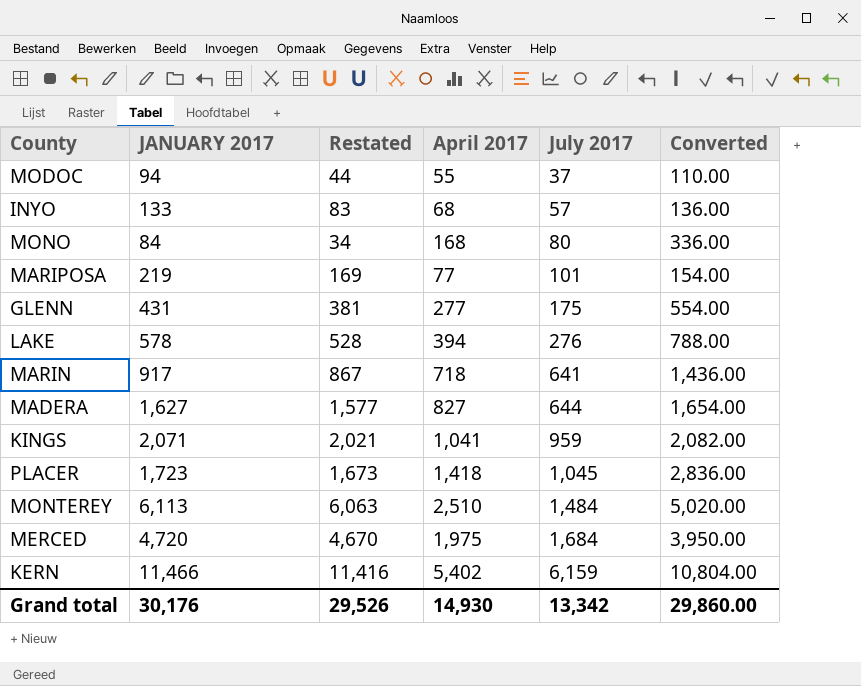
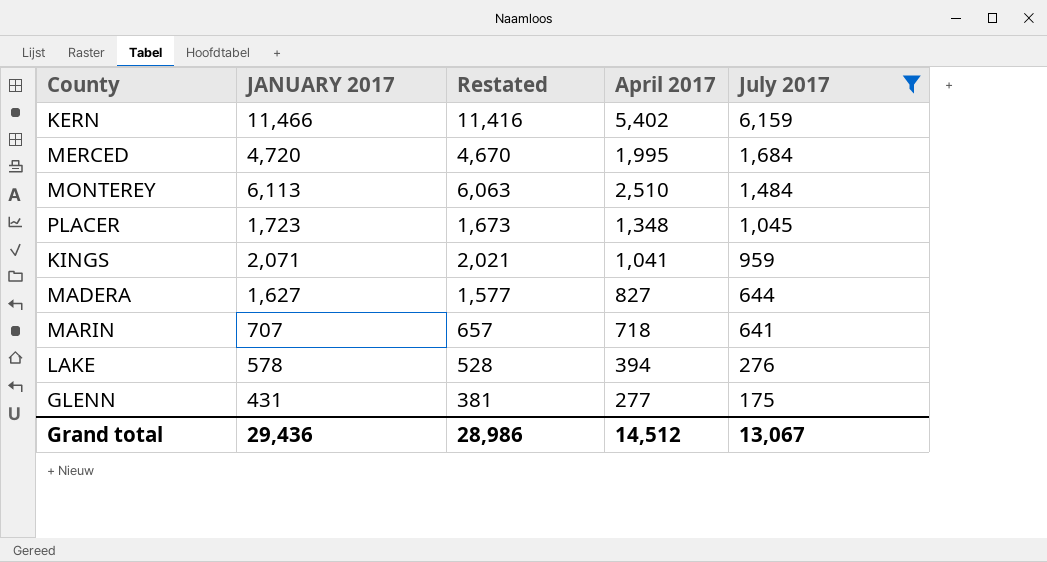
filter: none -> July 2017 >= 175
row order: July 2017 ascending -> July 2017 descending
column Converted | formula: [April 2017] * 2 -> none
MERCED | April 2017: 1,975 -> 1,995
PLACER | April 2017: 1,418 -> 1,348
MARIN | JANUARY 2017: 917 -> 707
MARIN | Restated: 867 -> 657
Grand total | JANUARY 2017: 30,176 -> 29,436
Grand total | Restated: 29,526 -> 28,986
Grand total | April 2017: 14,930 -> 14,512
Grand total | July 2017: 13,342 -> 13,067

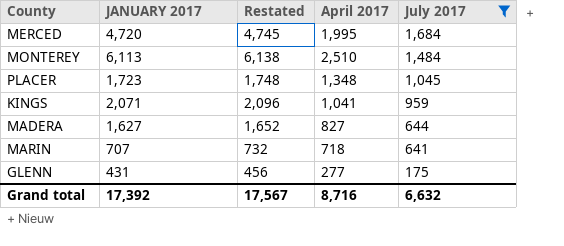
column Restated | formula: [JANUARY 2017] - 50 -> [JANUARY 2017] + 25
row KERN: 11,466 | 11,416 | 5,402 | 6,159 -> none
row LAKE: 578 | 528 | 394 | 276 -> none
Grand total | JANUARY 2017: 29,436 -> 17,392
Grand total | Restated: 28,986 -> 17,567
Grand total | April 2017: 14,512 -> 8,716
Grand total | July 2017: 13,067 -> 6,632

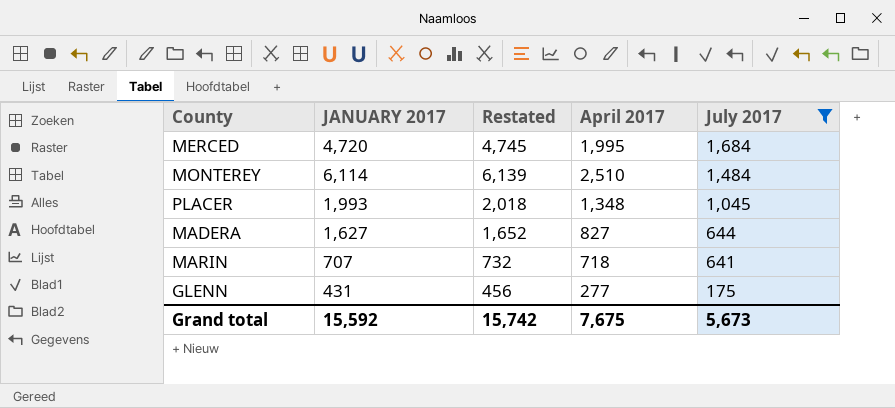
row KINGS: 2,071 | 2,096 | 1,041 | 959 -> none
MONTEREY | JANUARY 2017: 6,113 -> 6,114
MONTEREY | Restated: 6,138 -> 6,139
PLACER | JANUARY 2017: 1,723 -> 1,993
PLACER | Restated: 1,748 -> 2,018
Grand total | JANUARY 2017: 17,392 -> 15,592
Grand total | Restated: 17,567 -> 15,742
Grand total | April 2017: 8,716 -> 7,675
Grand total | July 2017: 6,632 -> 5,673

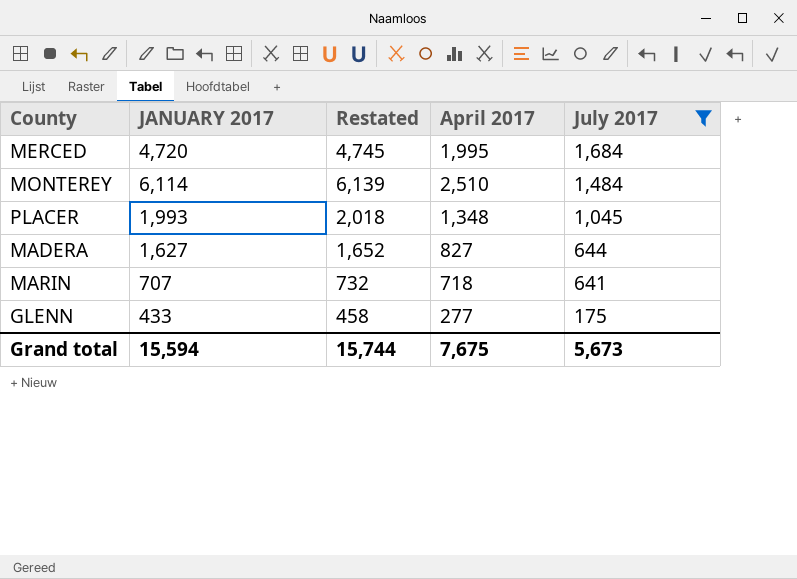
GLENN | JANUARY 2017: 431 -> 433
GLENN | Restated: 456 -> 458
Grand total | JANUARY 2017: 15,592 -> 15,594
Grand total | Restated: 15,742 -> 15,744

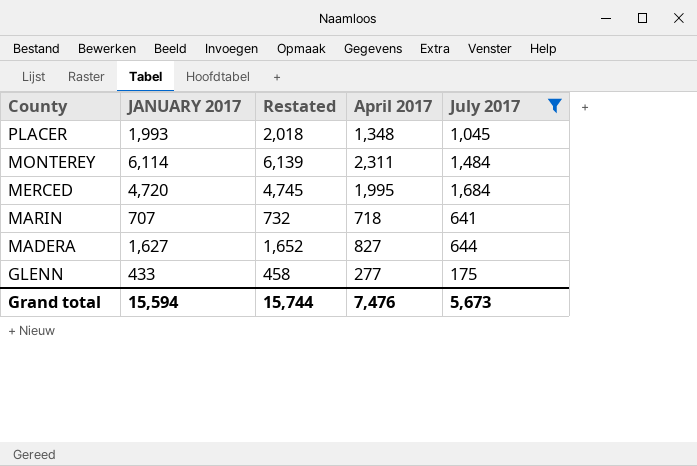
row order: July 2017 descending -> County descending
MONTEREY | April 2017: 2,510 -> 2,311
Grand total | April 2017: 7,675 -> 7,476

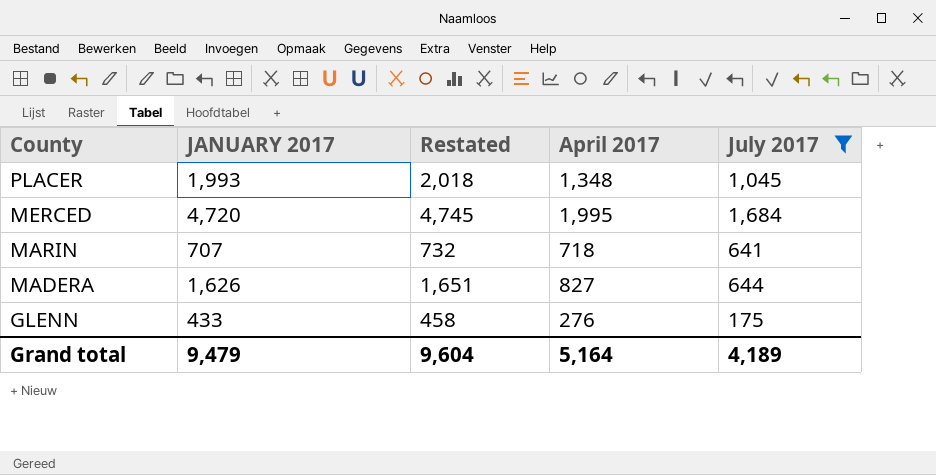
row MONTEREY: 6,114 | 6,139 | 2,311 | 1,484 -> none
MADERA | JANUARY 2017: 1,627 -> 1,626
MADERA | Restated: 1,652 -> 1,651
GLENN | April 2017: 277 -> 276
Grand total | JANUARY 2017: 15,594 -> 9,479
Grand total | Restated: 15,744 -> 9,604
Grand total | April 2017: 7,476 -> 5,164
Grand total | July 2017: 5,673 -> 4,189

